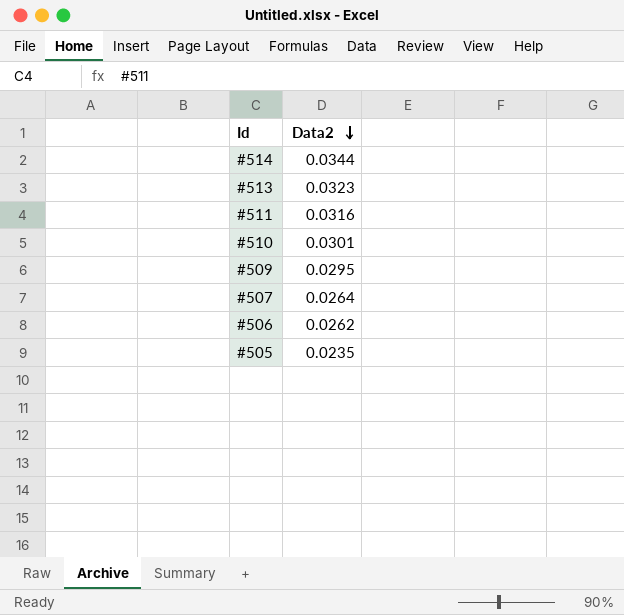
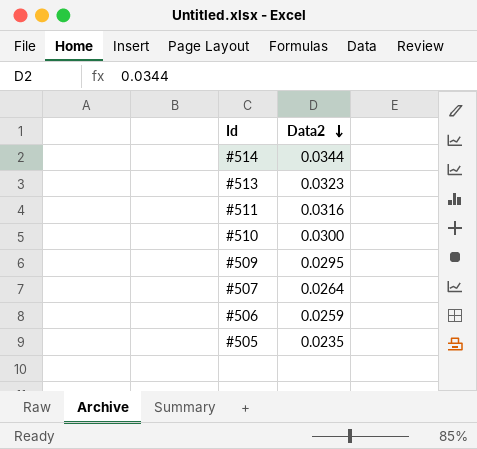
#510 | Data2: 0.0301 -> 0.0300
#506 | Data2: 0.0262 -> 0.0259

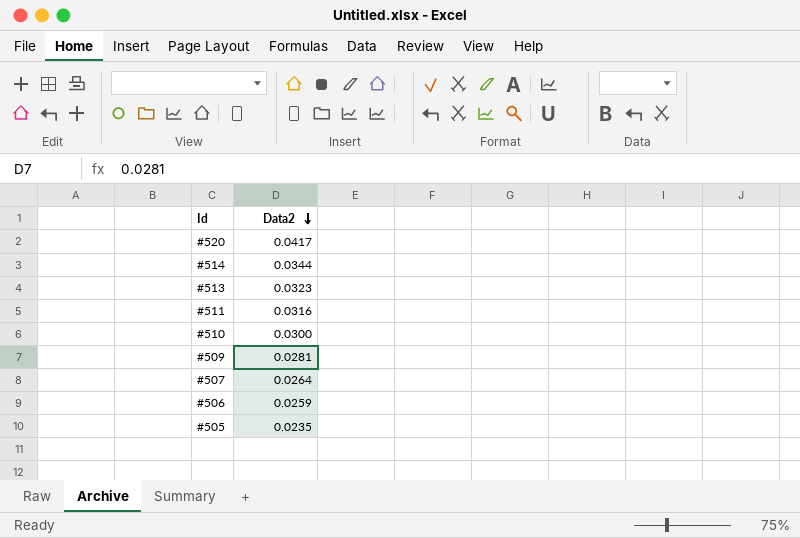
row #520: none -> 0.0417
#509 | Data2: 0.0295 -> 0.0281

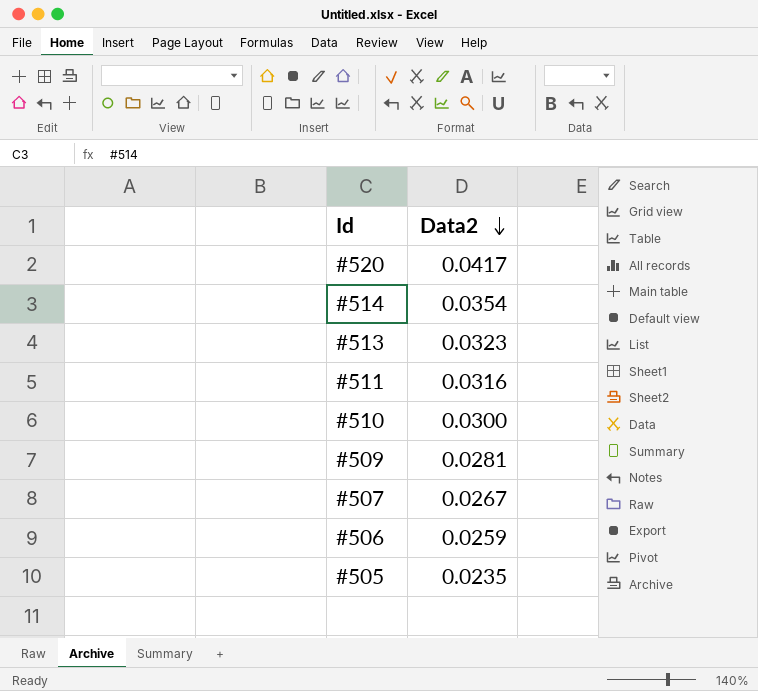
#514 | Data2: 0.0344 -> 0.0354
#507 | Data2: 0.0264 -> 0.0267

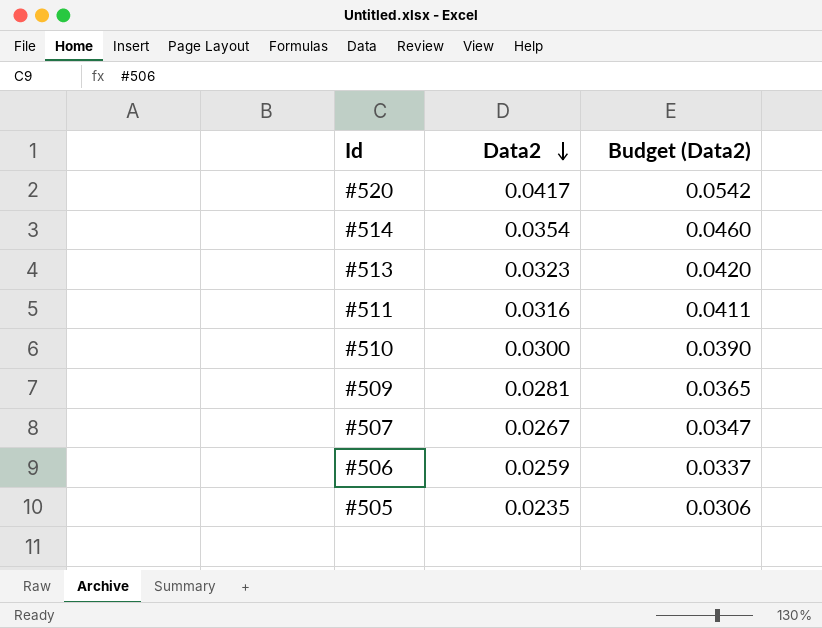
column Budget (Data2) | formula: none -> [Data2] * 1.3

